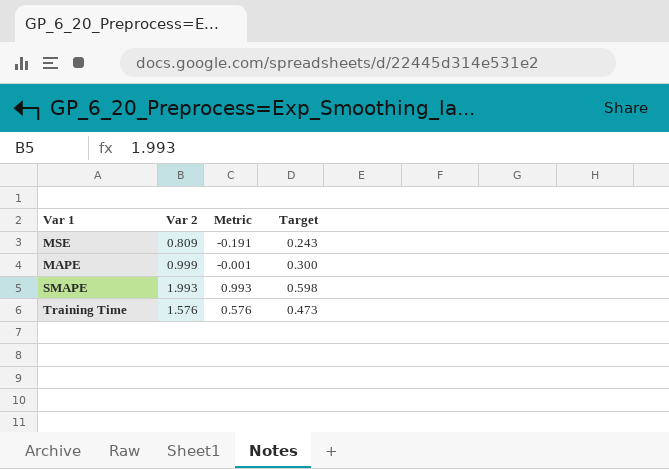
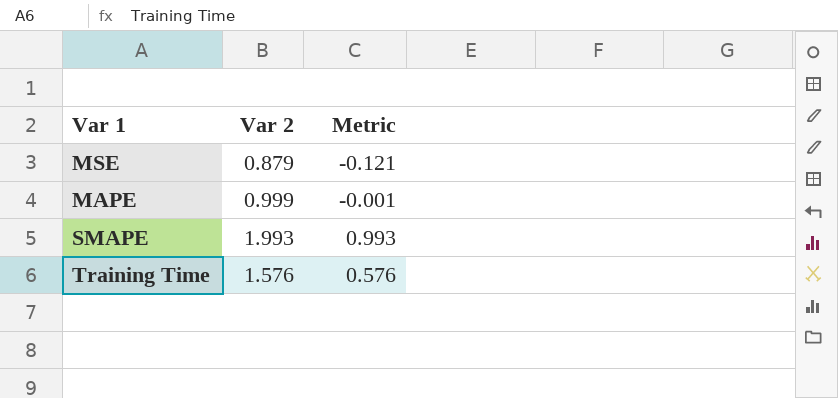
column Target | formula: [Var 2] * 0.3 -> none
MSE | Var 2: 0.809 -> 0.879
MSE | Metric: -0.191 -> -0.121

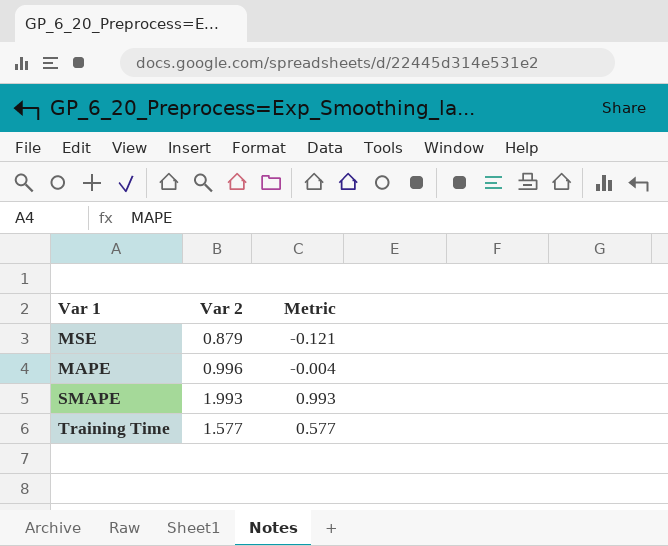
MAPE | Var 2: 0.999 -> 0.996
MAPE | Metric: -0.001 -> -0.004
Training Time | Var 2: 1.576 -> 1.577
Training Time | Metric: 0.576 -> 0.577

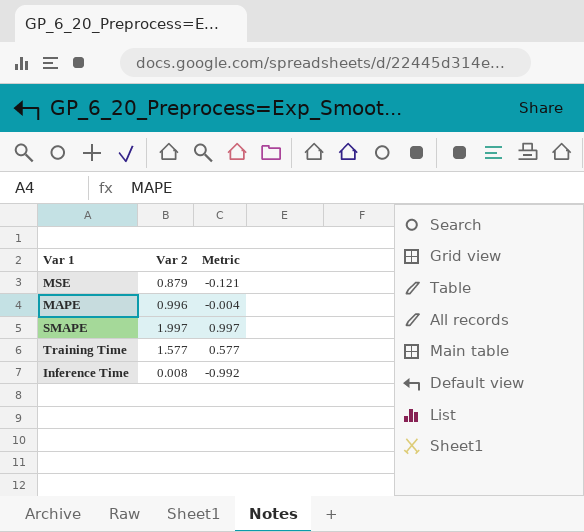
SMAPE | Var 2: 1.993 -> 1.997
SMAPE | Metric: 0.993 -> 0.997
row Inference Time: none -> 0.008 | -0.992

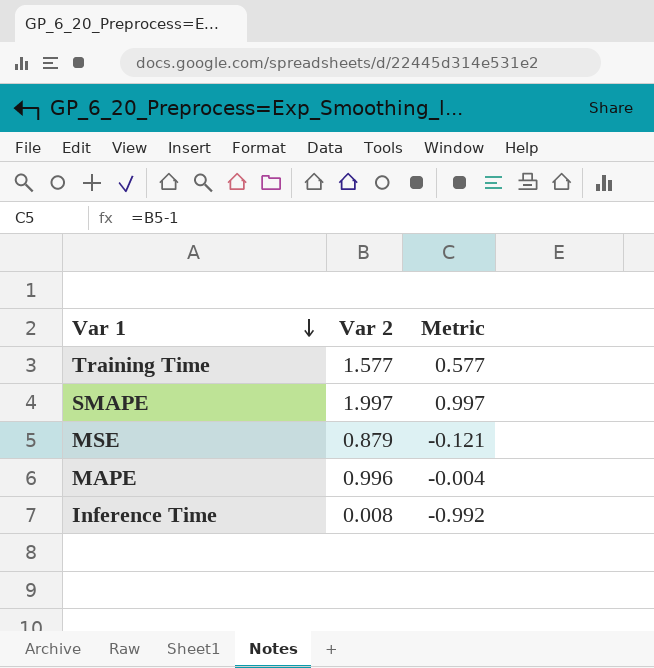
row order: none -> Var 1 descending

